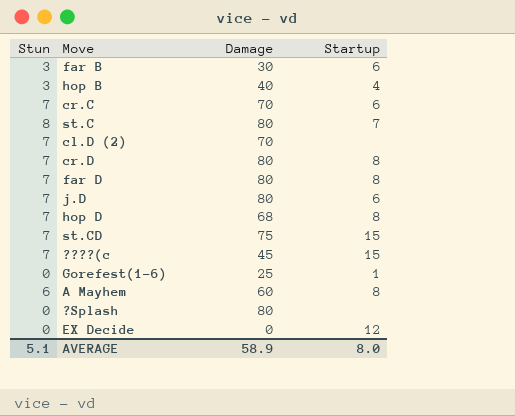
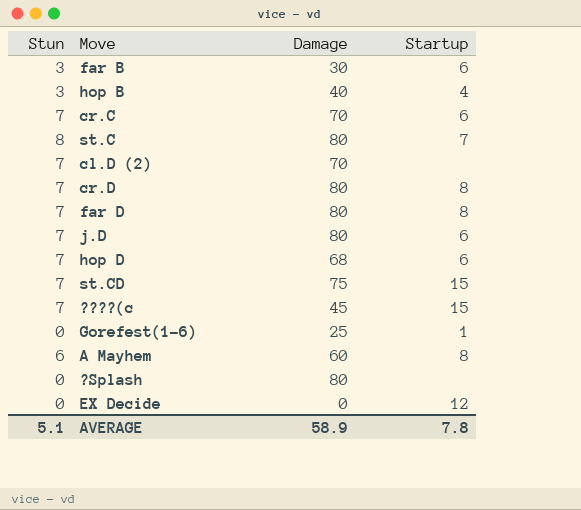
hop D | Startup: 8 -> 6
AVERAGE | Startup: 8.0 -> 7.8

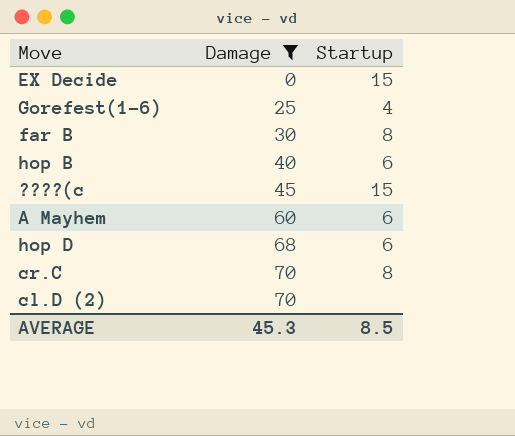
filter: none -> Damage <= 70
row order: none -> Damage ascending
column Stun | position: 1 -> none
EX Decide | Startup: 12 -> 15
Gorefest(1-6) | Startup: 1 -> 4
far B | Startup: 6 -> 8
hop B | Startup: 4 -> 6
A Mayhem | Startup: 8 -> 6
cr.C | Startup: 6 -> 8
AVERAGE | Damage: 58.9 -> 45.3
AVERAGE | Startup: 7.8 -> 8.5

